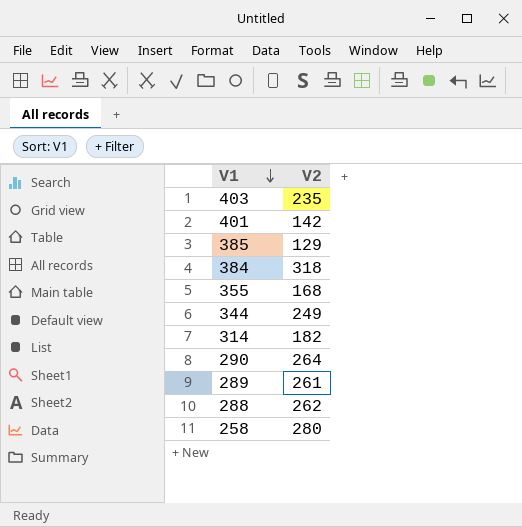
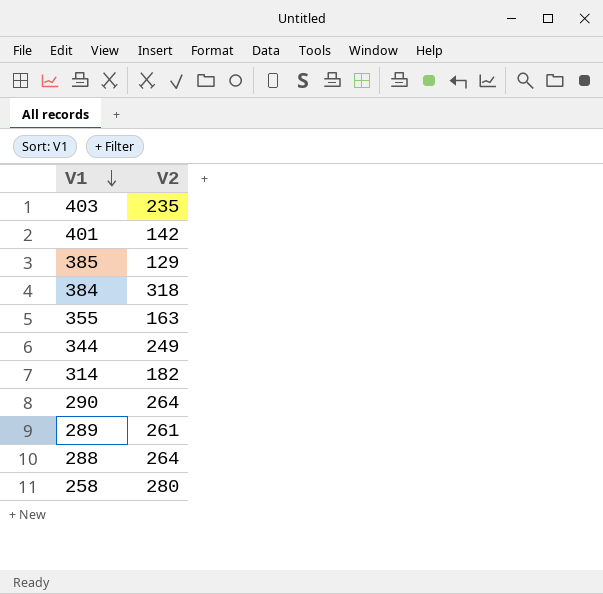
355 | V2: 168 -> 163
288 | V2: 262 -> 264

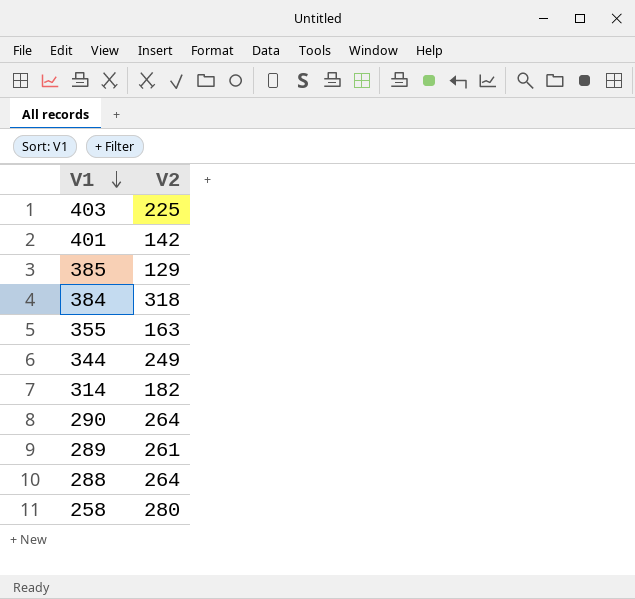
403 | V2: 235 -> 225

